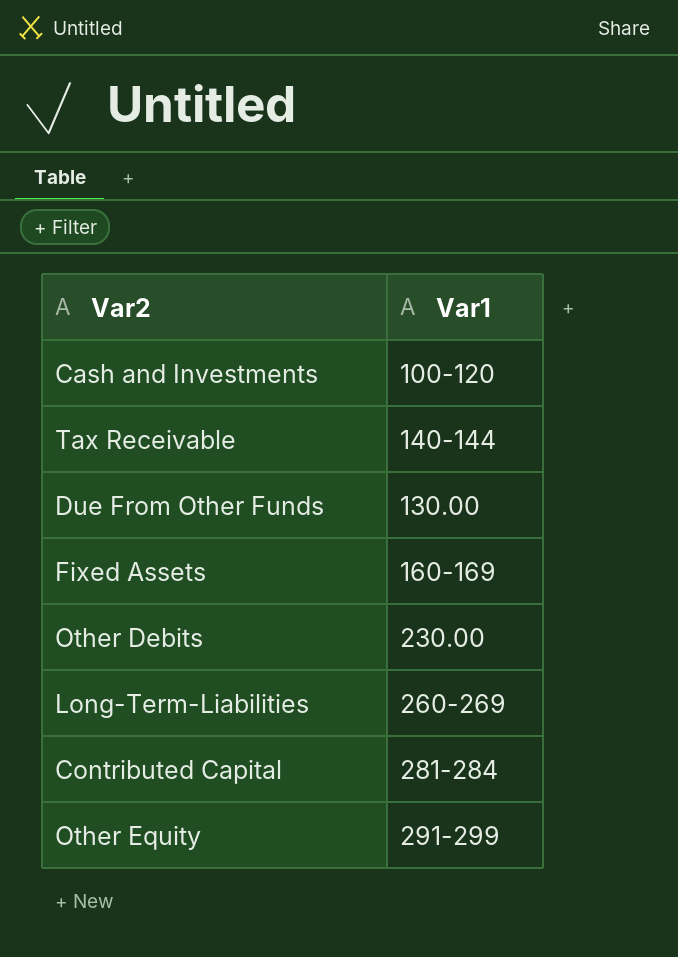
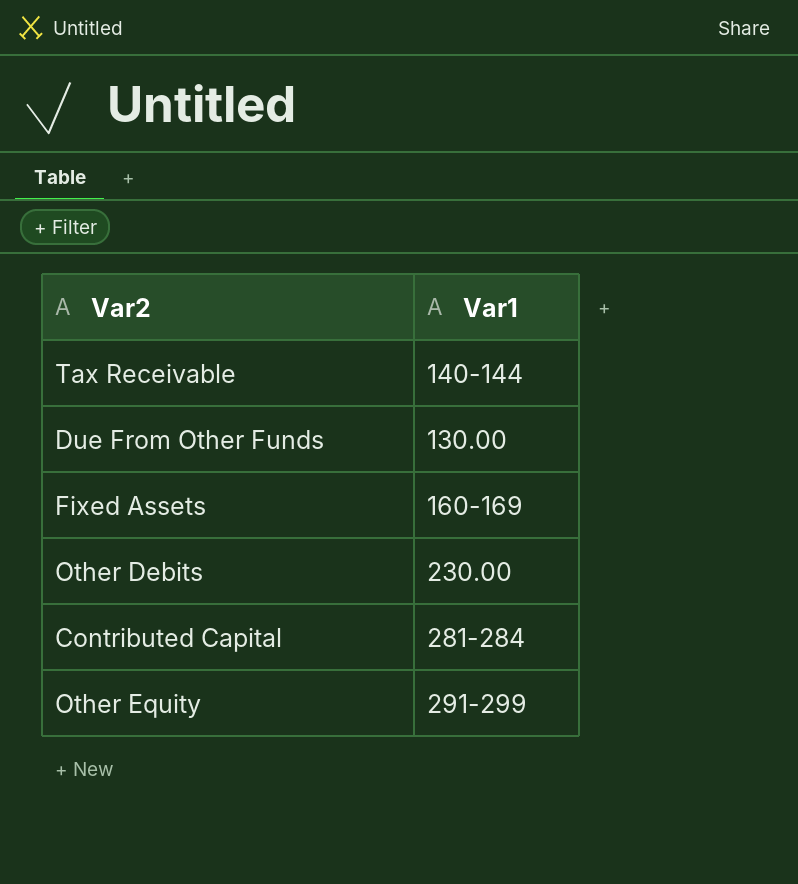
row Cash and Investments: 100-120 -> none
row Long-Term-Liabilities: 260-269 -> none

